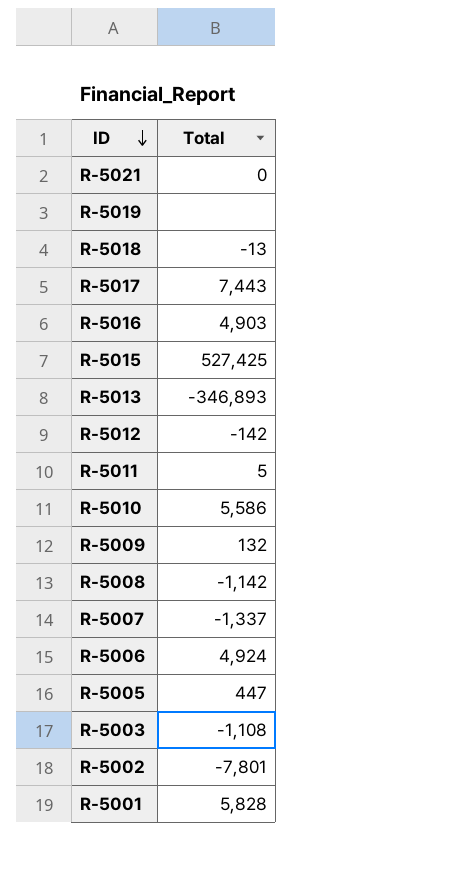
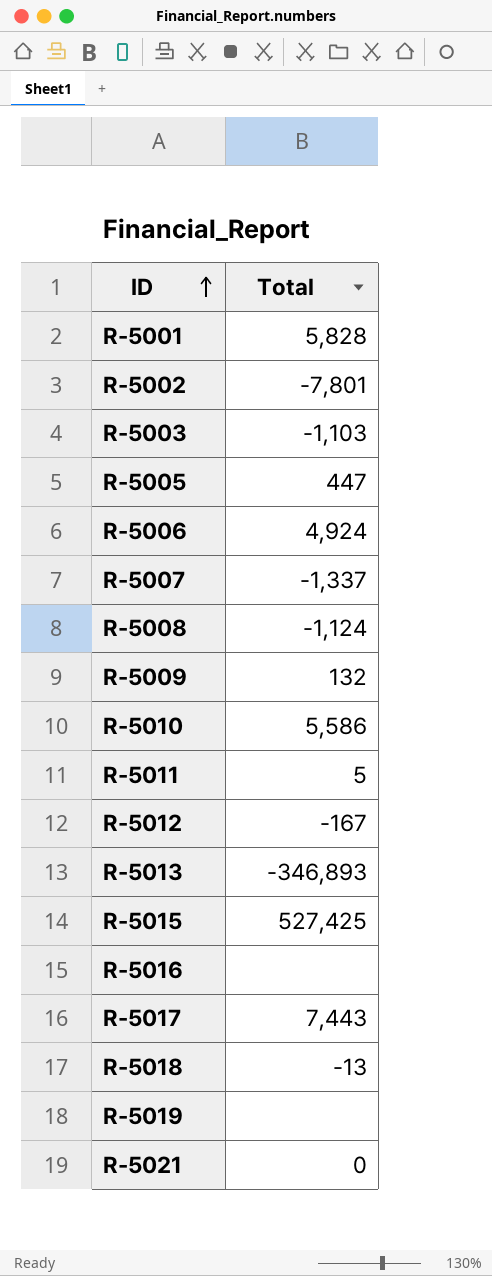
row order: ID descending -> ID ascending
R-5003 | Total: -1,108 -> -1,103
R-5008 | Total: -1,142 -> -1,124
R-5012 | Total: -142 -> -167
R-5016 | Total: 4,903 -> none

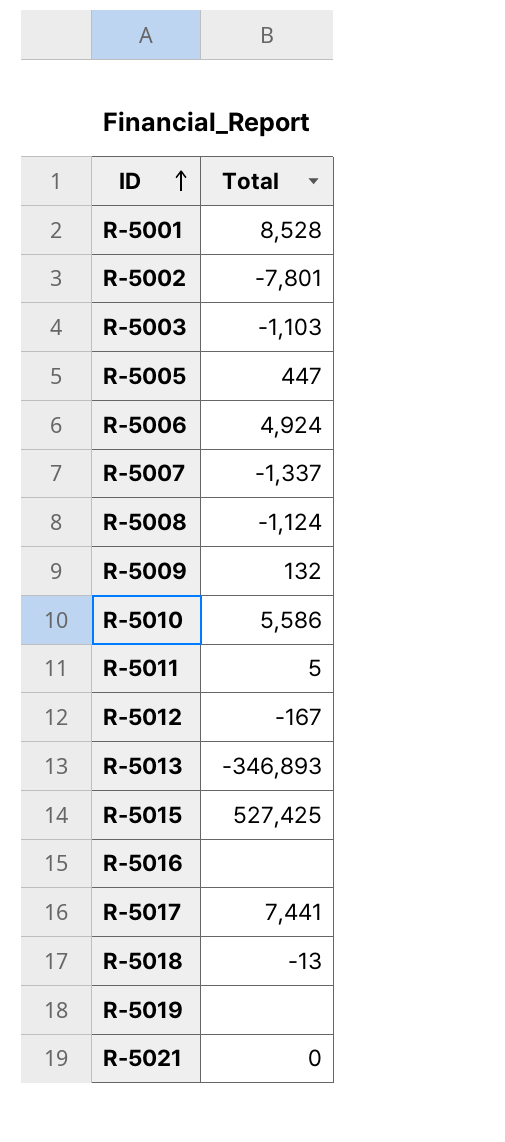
R-5001 | Total: 5,828 -> 8,528
R-5017 | Total: 7,443 -> 7,441

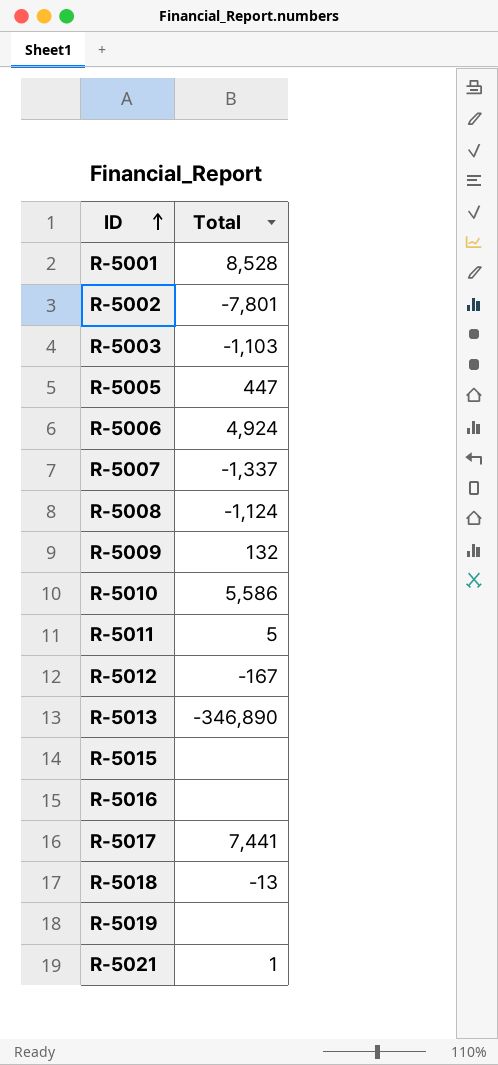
R-5013 | Total: -346,893 -> -346,890
R-5015 | Total: 527,425 -> none
R-5021 | Total: 0 -> 1

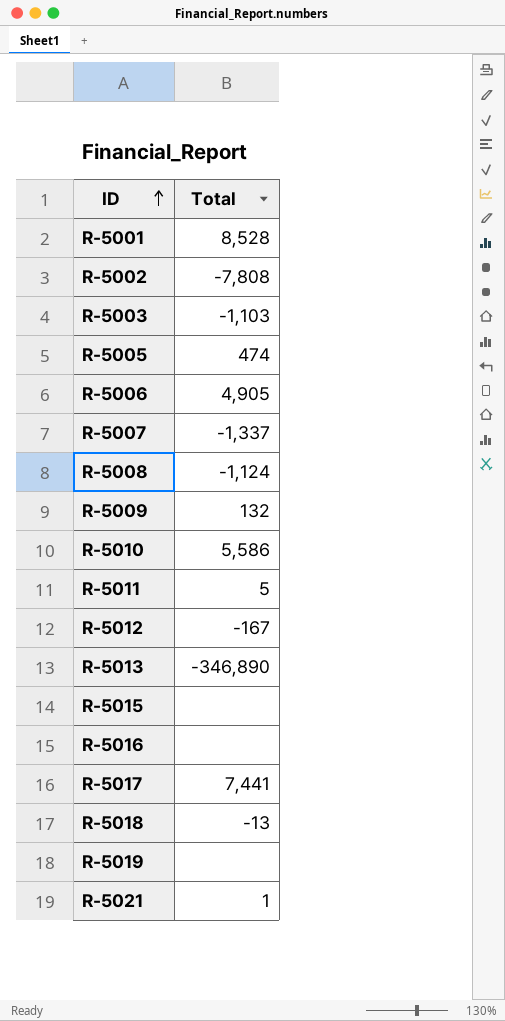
R-5002 | Total: -7,801 -> -7,808
R-5005 | Total: 447 -> 474
R-5006 | Total: 4,924 -> 4,905

